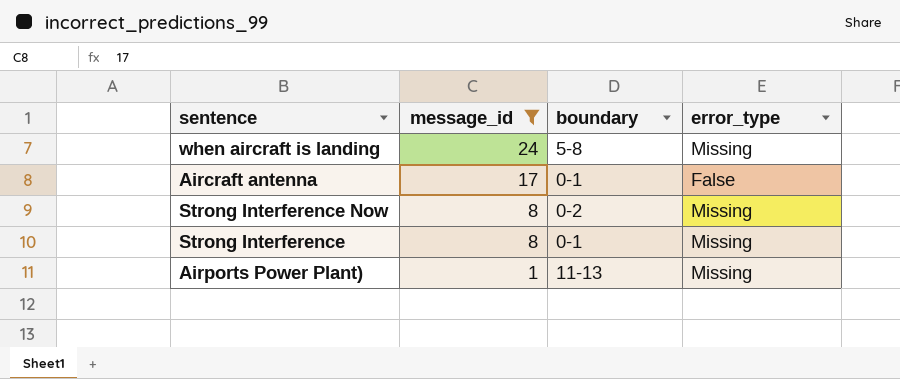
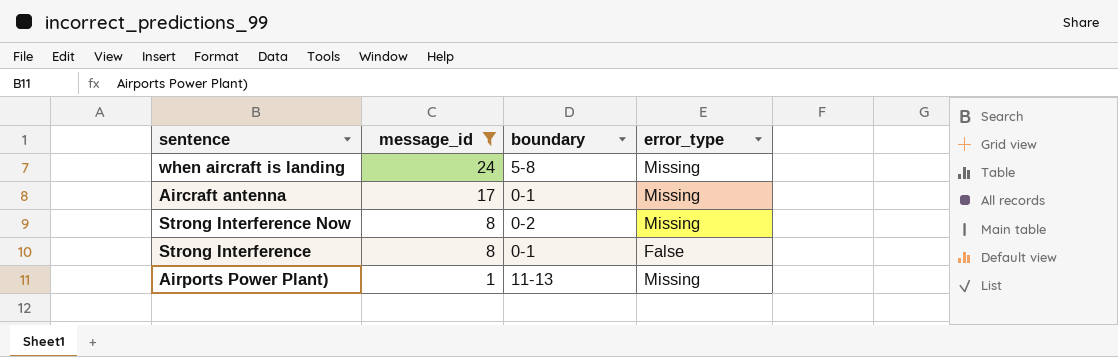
Aircraft antenna | error_type: False -> Missing
Strong Interference | error_type: Missing -> False

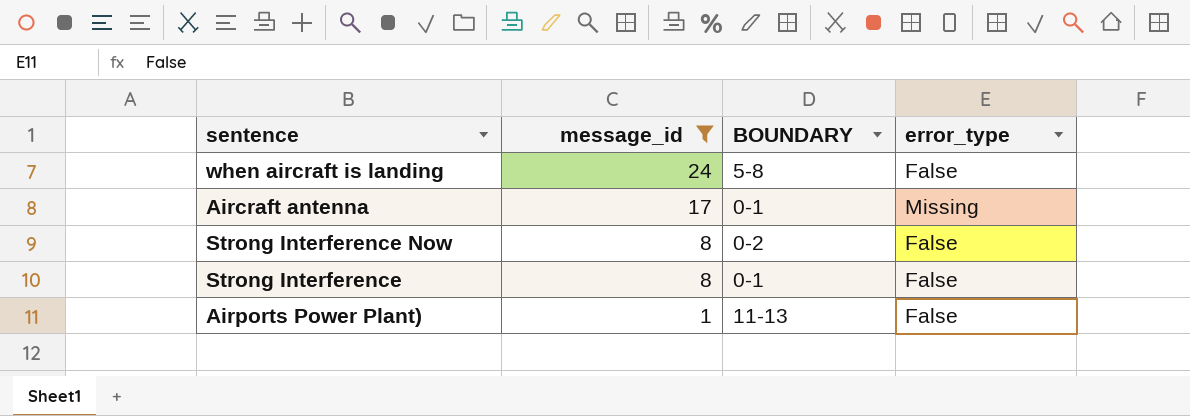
column name: boundary -> BOUNDARY
when aircraft is landing | error_type: Missing -> False
Strong Interference Now | error_type: Missing -> False
Airports Power Plant) | error_type: Missing -> False

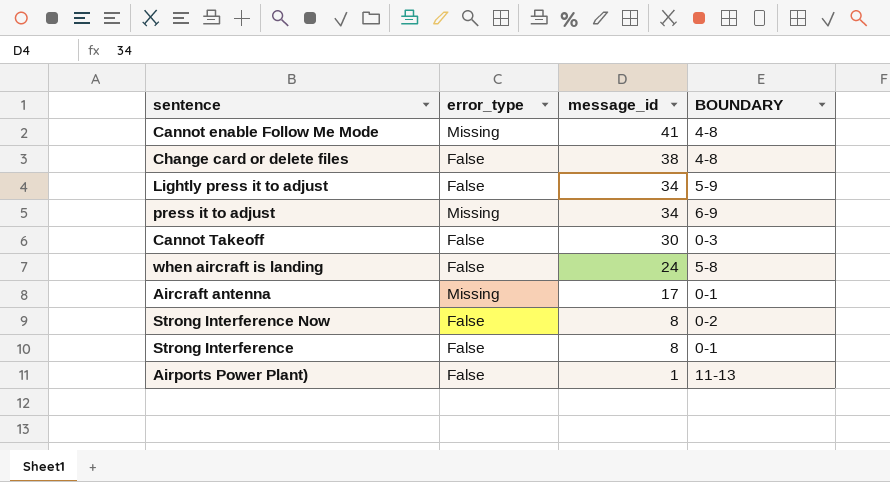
filter: message_id <= 24 -> none
column error_type | position: 4 -> 2

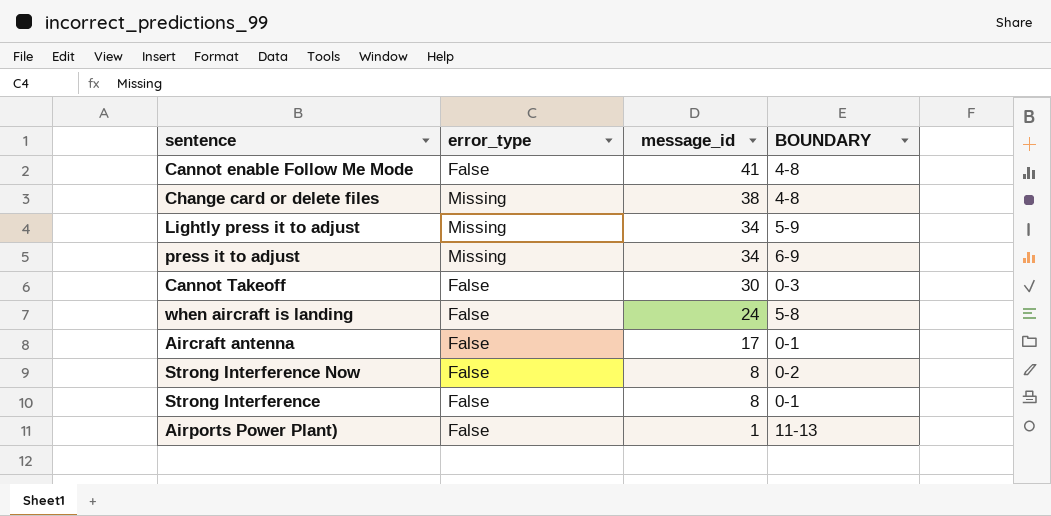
Cannot enable Follow Me Mode | error_type: Missing -> False
Change card or delete files | error_type: False -> Missing
Lightly press it to adjust | error_type: False -> Missing
Aircraft antenna | error_type: Missing -> False

